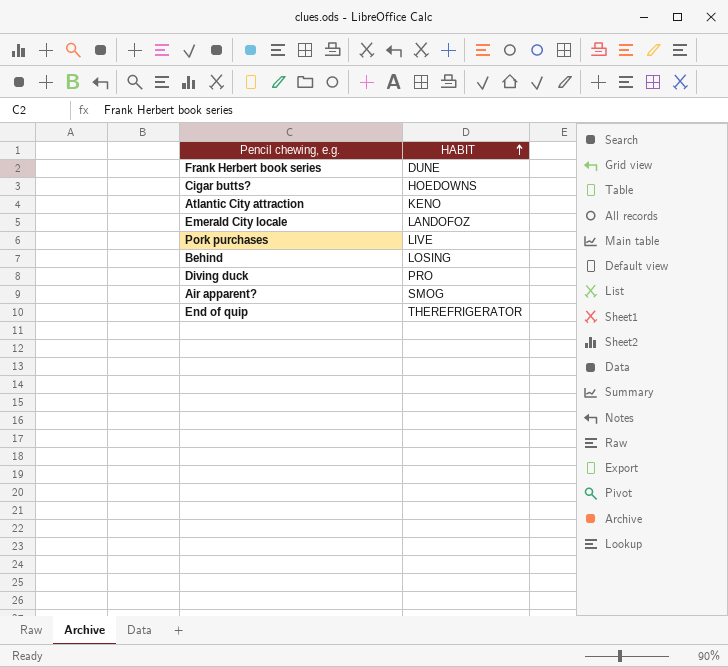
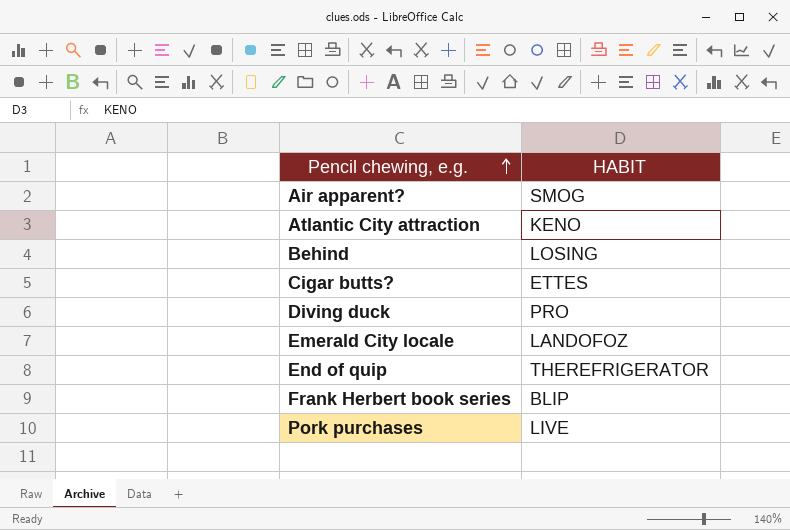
row order: HABIT ascending -> Pencil chewing, e.g. ascending
Cigar butts? | HABIT: HOEDOWNS -> ETTES
Frank Herbert book series | HABIT: DUNE -> BLIP

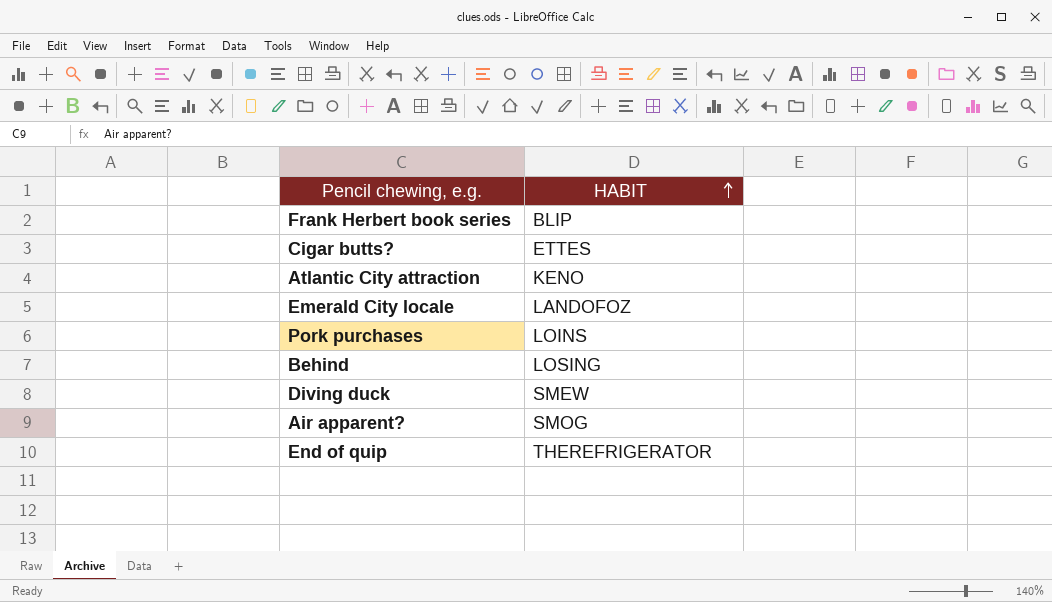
row order: Pencil chewing, e.g. ascending -> HABIT ascending
Pork purchases | HABIT: LIVE -> LOINS
Diving duck | HABIT: PRO -> SMEW

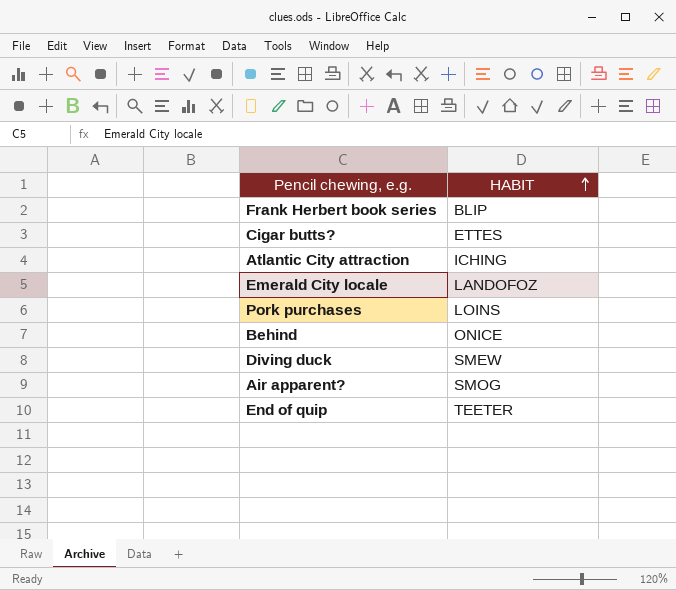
Atlantic City attraction | HABIT: KENO -> ICHING
Behind | HABIT: LOSING -> ONICE
End of quip | HABIT: THEREFRIGERATOR -> TEETER

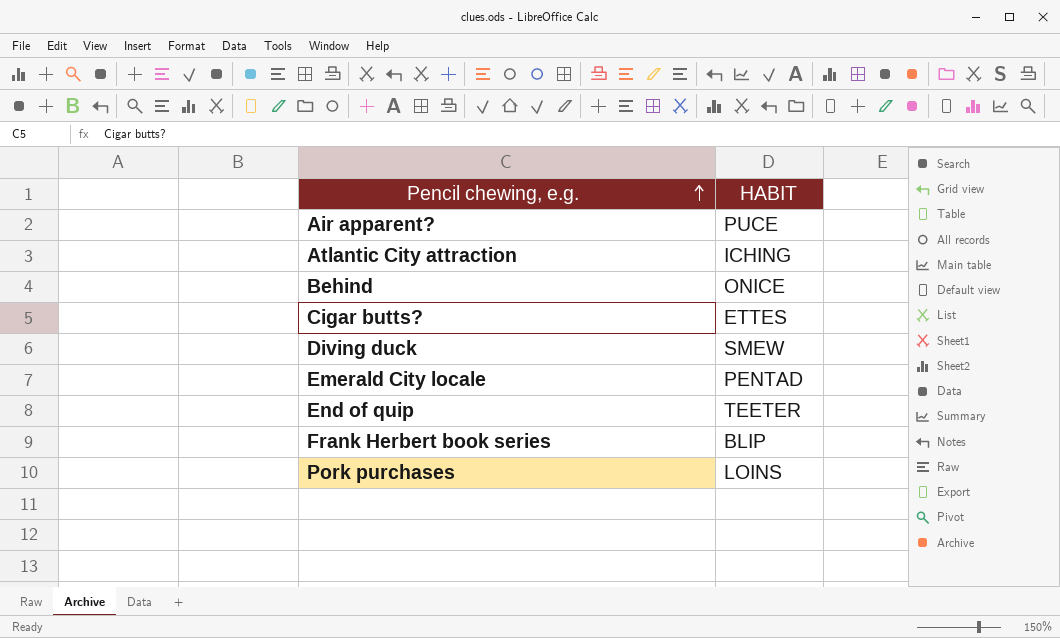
row order: HABIT ascending -> Pencil chewing, e.g. ascending
Air apparent? | HABIT: SMOG -> PUCE
Emerald City locale | HABIT: LANDOFOZ -> PENTAD

